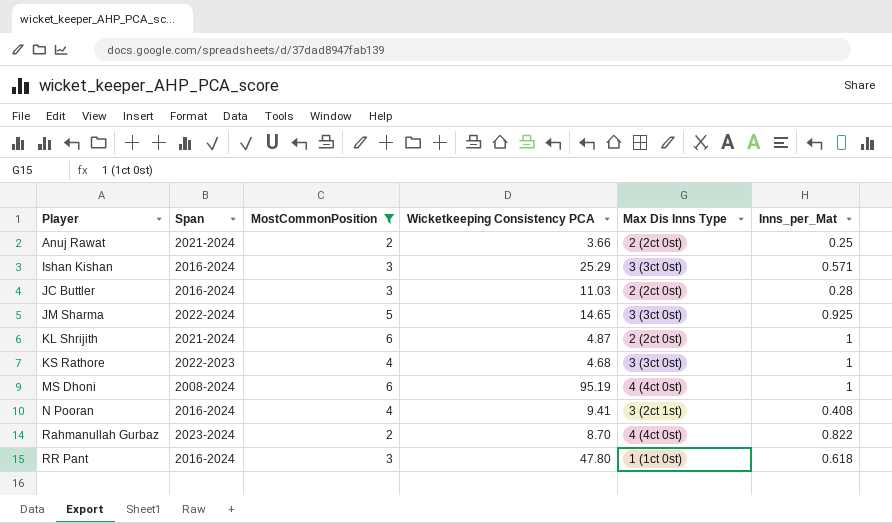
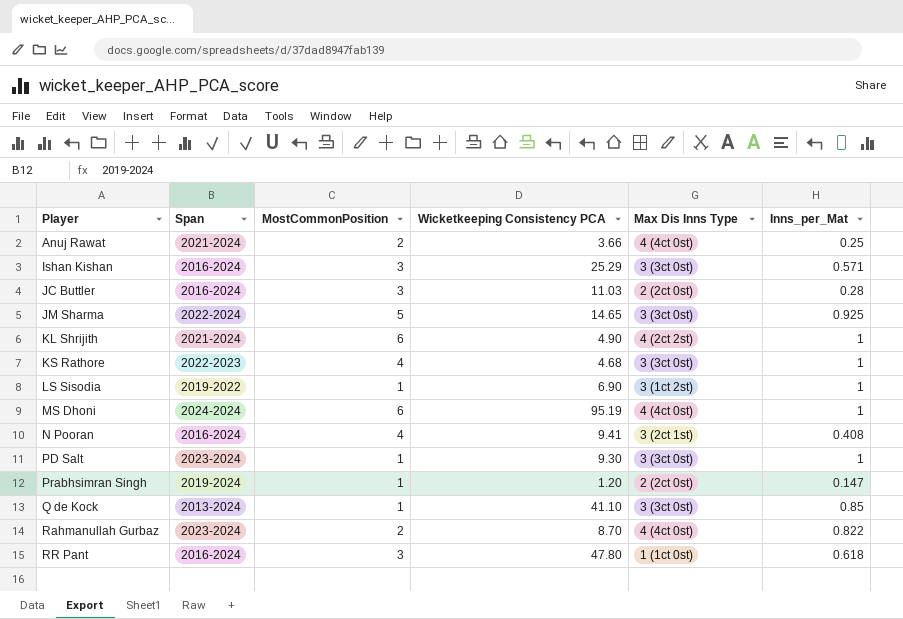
filter: MostCommonPosition != 1 -> none
Anuj Rawat | Max Dis Inns Type: 2 (2ct 0st) -> 4 (4ct 0st)
KL Shrijith | Wicketkeeping Consistency PCA: 4.87 -> 4.90
KL Shrijith | Max Dis Inns Type: 2 (2ct 0st) -> 4 (2ct 2st)
MS Dhoni | Span: 2008-2024 -> 2024-2024

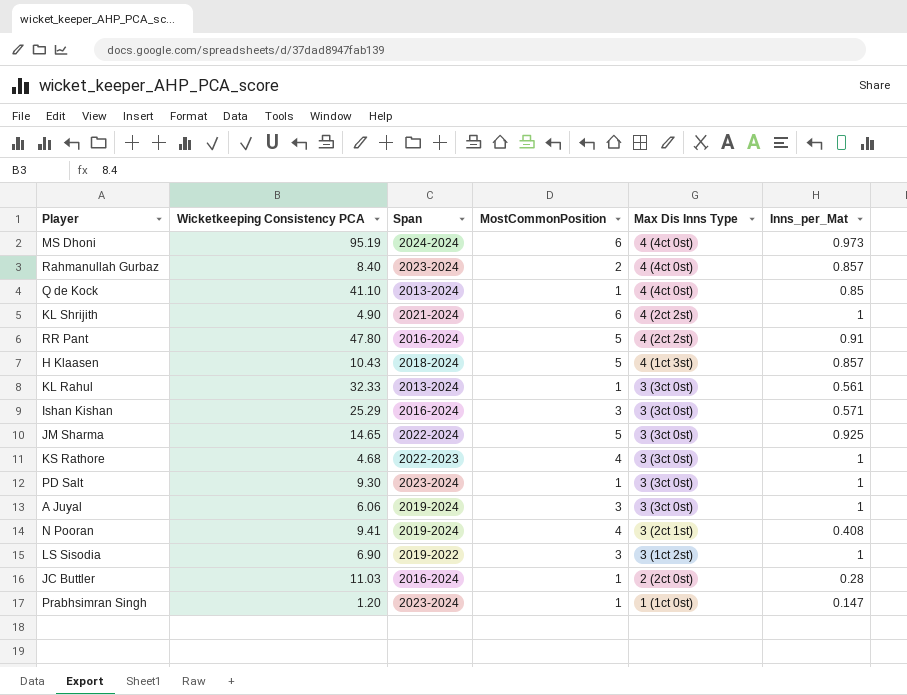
row order: Player ascending -> Max Dis Inns Type descending
column Wicketkeeping Consistency PCA | position: 4 -> 2
row Anuj Rawat: 2021-2024 | 2 | 3.66 | 4 (4ct 0st) | 0.25 -> none
MS Dhoni | Inns_per_Mat: 1 -> 0.973
Rahmanullah Gurbaz | Wicketkeeping Consistency PCA: 8.70 -> 8.40
Rahmanullah Gurbaz | Inns_per_Mat: 0.822 -> 0.857
Q de Kock | Max Dis Inns Type: 3 (3ct 0st) -> 4 (4ct 0st)
RR Pant | MostCommonPosition: 3 -> 5
RR Pant | Max Dis Inns Type: 1 (1ct 0st) -> 4 (2ct 2st)
RR Pant | Inns_per_Mat: 0.618 -> 0.91
row H Klaasen: none -> 10.43 | 2018-2024 | 5 | 4 (1ct 3st) | 0.857
row KL Rahul: none -> 32.33 | 2013-2024 | 1 | 3 (3ct 0st) | 0.561
row A Juyal: none -> 6.06 | 2019-2024 | 3 | 3 (3ct 0st) | 1
N Pooran | Span: 2016-2024 -> 2019-2024
LS Sisodia | MostCommonPosition: 1 -> 3
JC Buttler | MostCommonPosition: 3 -> 1
Prabhsimran Singh | Span: 2019-2024 -> 2023-2024
Prabhsimran Singh | Max Dis Inns Type: 2 (2ct 0st) -> 1 (1ct 0st)

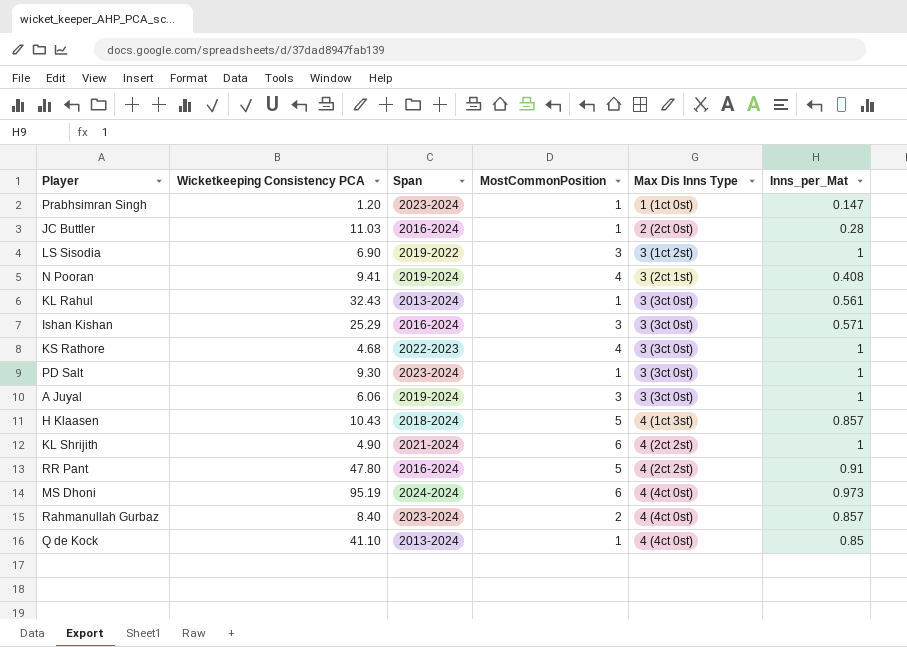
row order: Max Dis Inns Type descending -> Max Dis Inns Type ascending
row JM Sharma: 14.65 | 2022-2024 | 5 | 3 (3ct 0st) | 0.925 -> none
KL Rahul | Wicketkeeping Consistency PCA: 32.33 -> 32.43

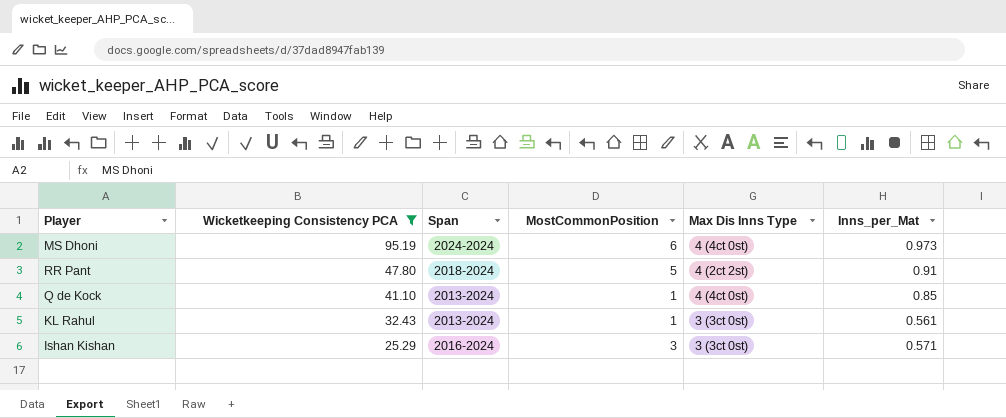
filter: none -> Wicketkeeping Consistency PCA >= 25.29
row order: Max Dis Inns Type ascending -> Wicketkeeping Consistency PCA descending
RR Pant | Span: 2016-2024 -> 2018-2024

